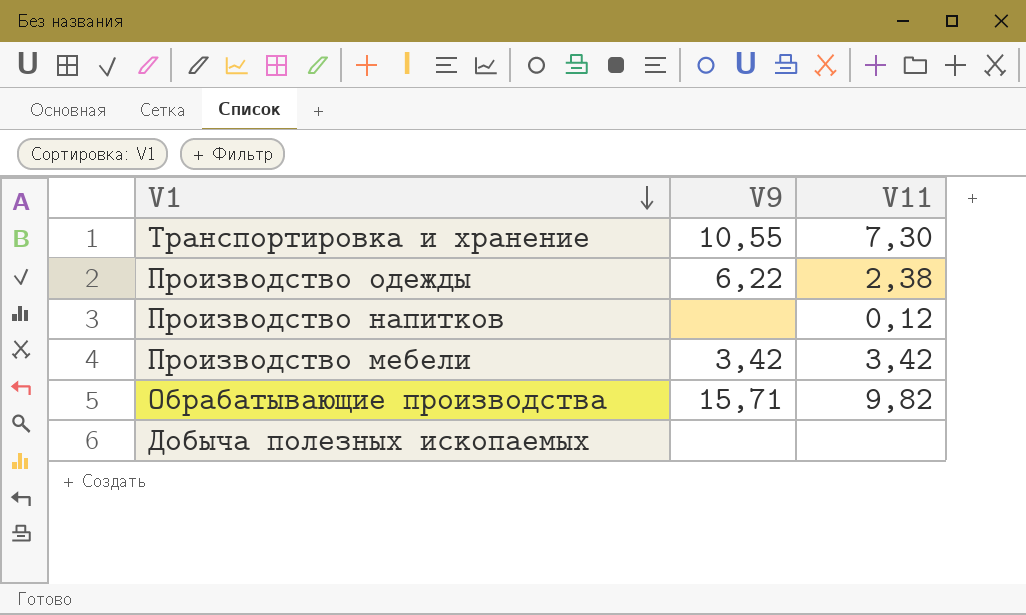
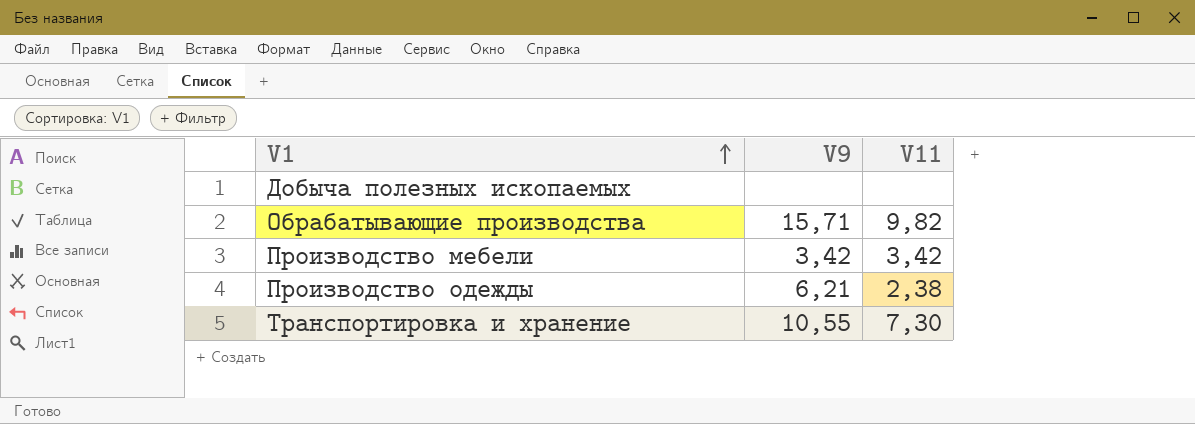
row order: V1 descending -> V1 ascending
row Производство напитков: none | 0,12 -> none
Производство одежды | V9: 6,22 -> 6,21

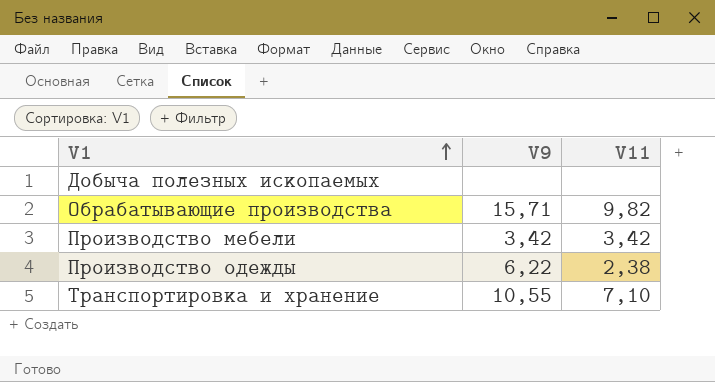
Производство одежды | V9: 6,21 -> 6,22
Транспортировка и хранение | V11: 7,30 -> 7,10

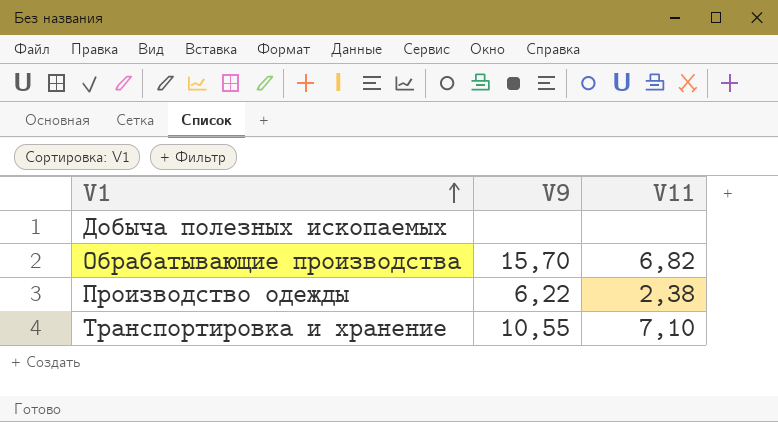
row Производство мебели: 3,42 | 3,42 -> none
Обрабатывающие производства | V9: 15,71 -> 15,70
Обрабатывающие производства | V11: 9,82 -> 6,82

